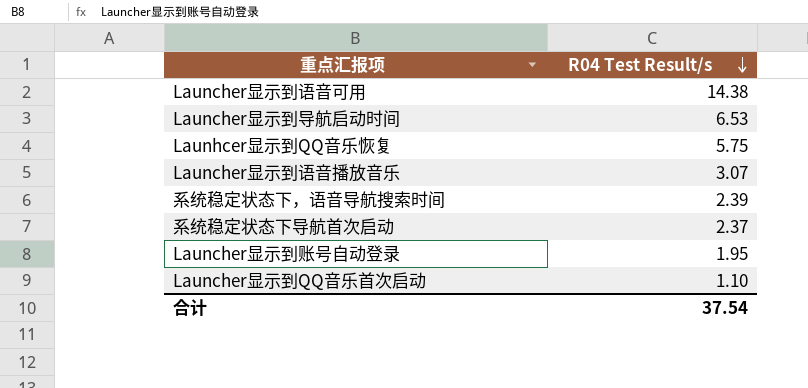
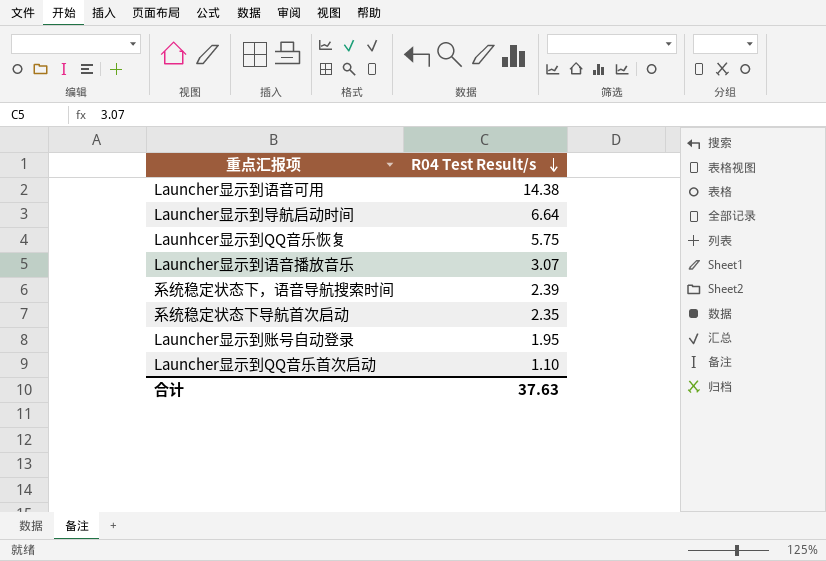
Launcher显示到导航启动时间 | R04 Test Result/s: 6.53 -> 6.64
系统稳定状态下导航首次启动 | R04 Test Result/s: 2.37 -> 2.35
合计 | R04 Test Result/s: 37.54 -> 37.63

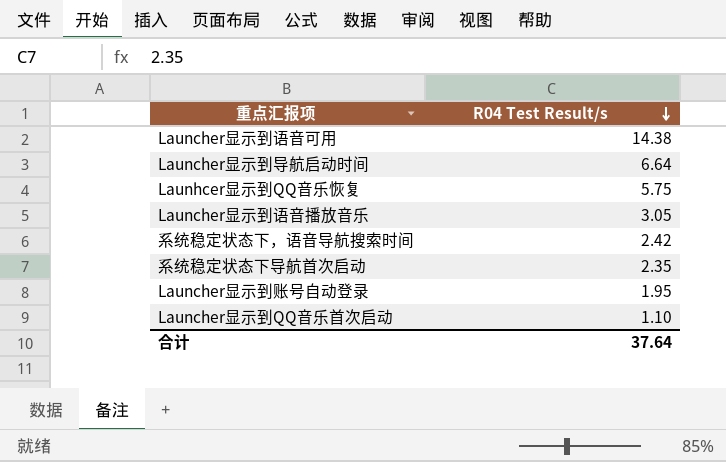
Launcher显示到语音播放音乐 | R04 Test Result/s: 3.07 -> 3.05
系统稳定状态下，语音导航搜索时间 | R04 Test Result/s: 2.39 -> 2.42
合计 | R04 Test Result/s: 37.63 -> 37.64

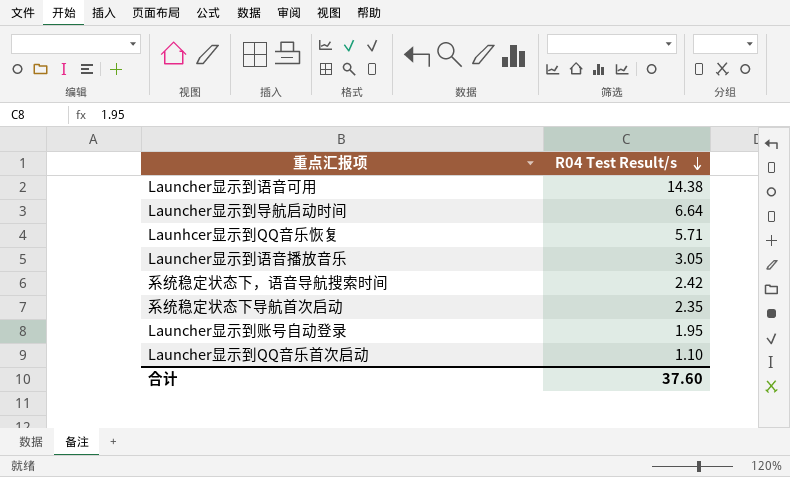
Launhcer显示到QQ音乐恢复 | R04 Test Result/s: 5.75 -> 5.71
合计 | R04 Test Result/s: 37.64 -> 37.60

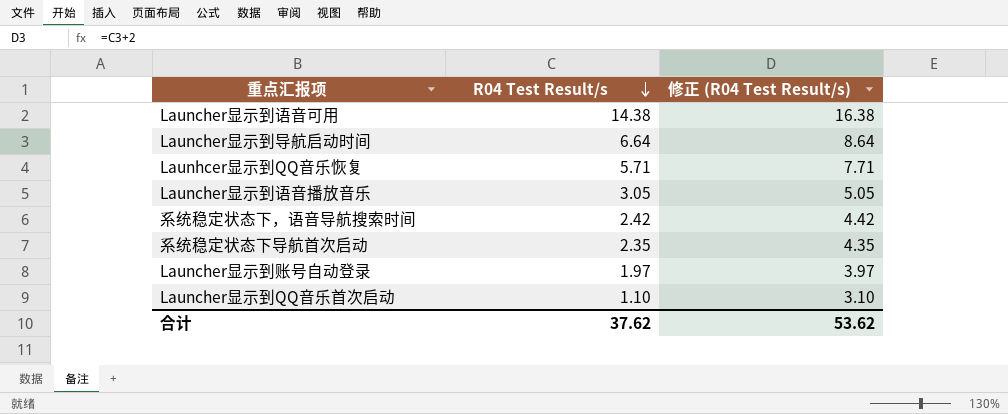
column 修正 (R04 Test Result/s) | formula: none -> [R04 Test Result/s] + 2
Launcher显示到账号自动登录 | R04 Test Result/s: 1.95 -> 1.97
合计 | R04 Test Result/s: 37.60 -> 37.62

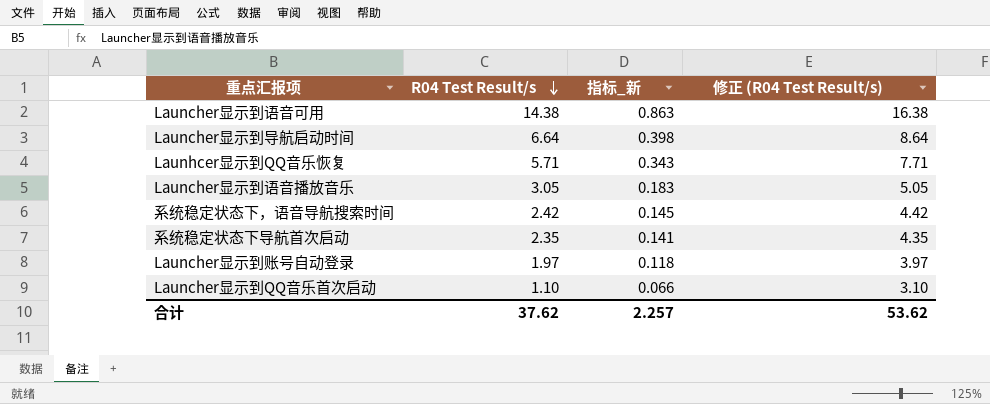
column 指标_新 | formula: none -> [R04 Test Result/s] * 0.06

